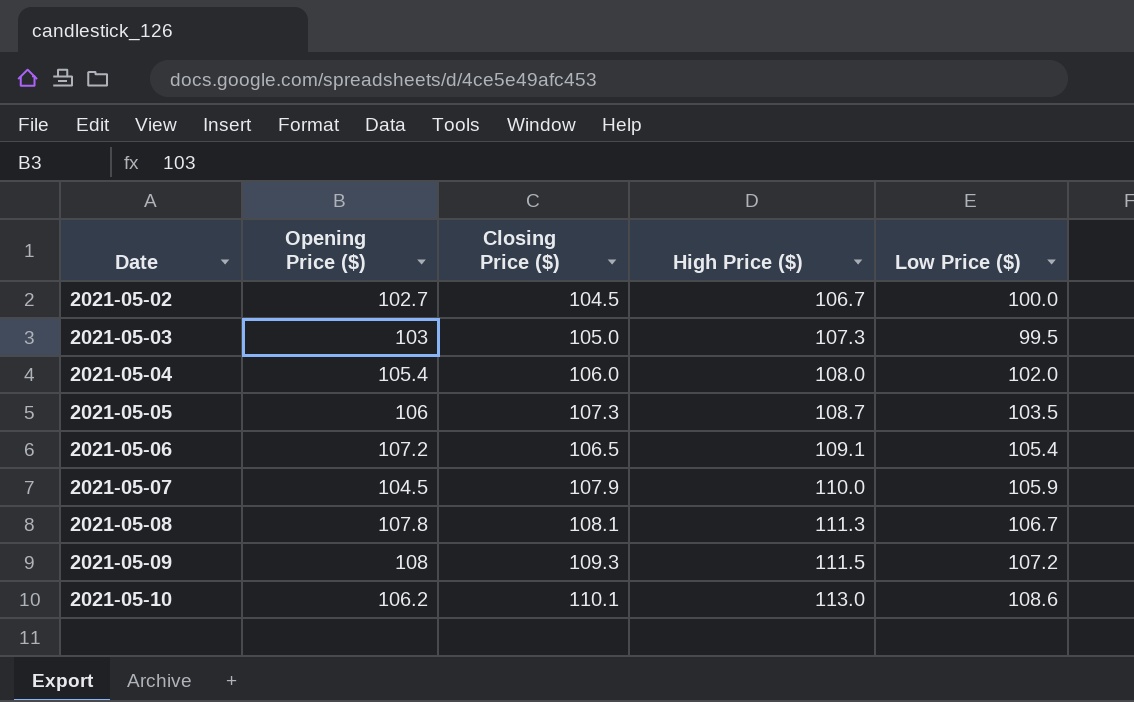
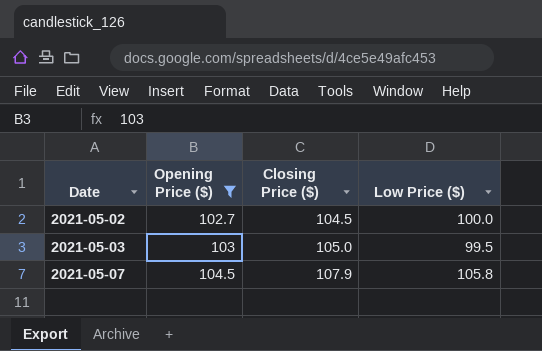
filter: none -> Opening Price ($) <= 104.5
column High Price ($) | position: 4 -> none
2021-05-07 | Low Price ($): 105.9 -> 105.8

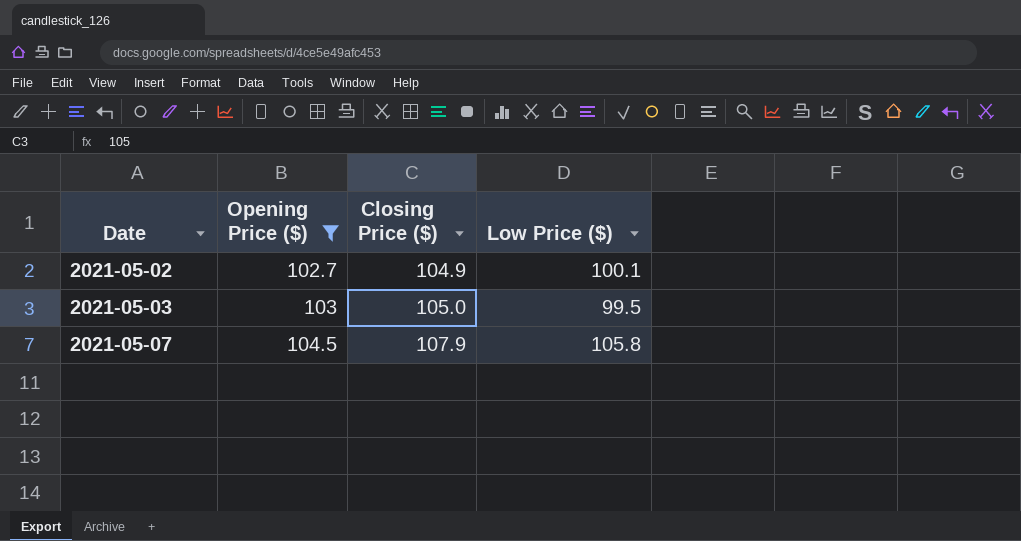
2021-05-02 | Closing Price ($): 104.5 -> 104.9
2021-05-02 | Low Price ($): 100.0 -> 100.1

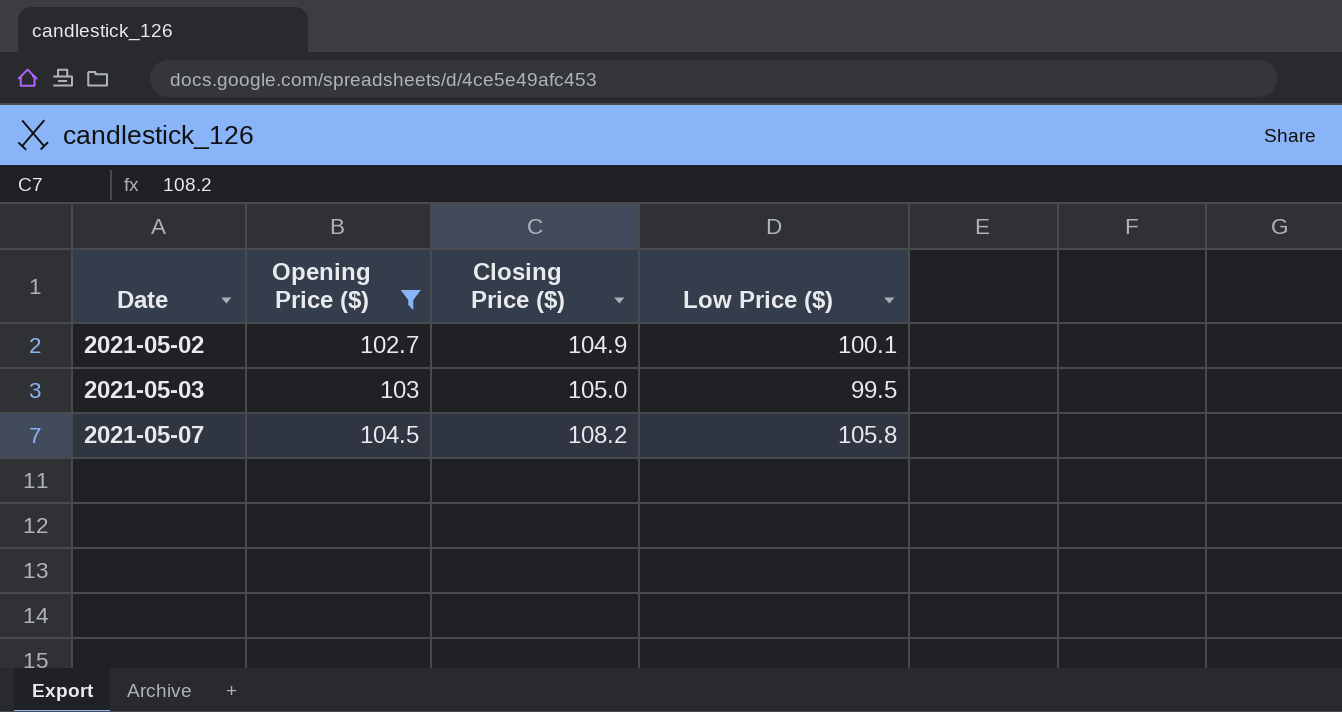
2021-05-07 | Closing Price ($): 107.9 -> 108.2

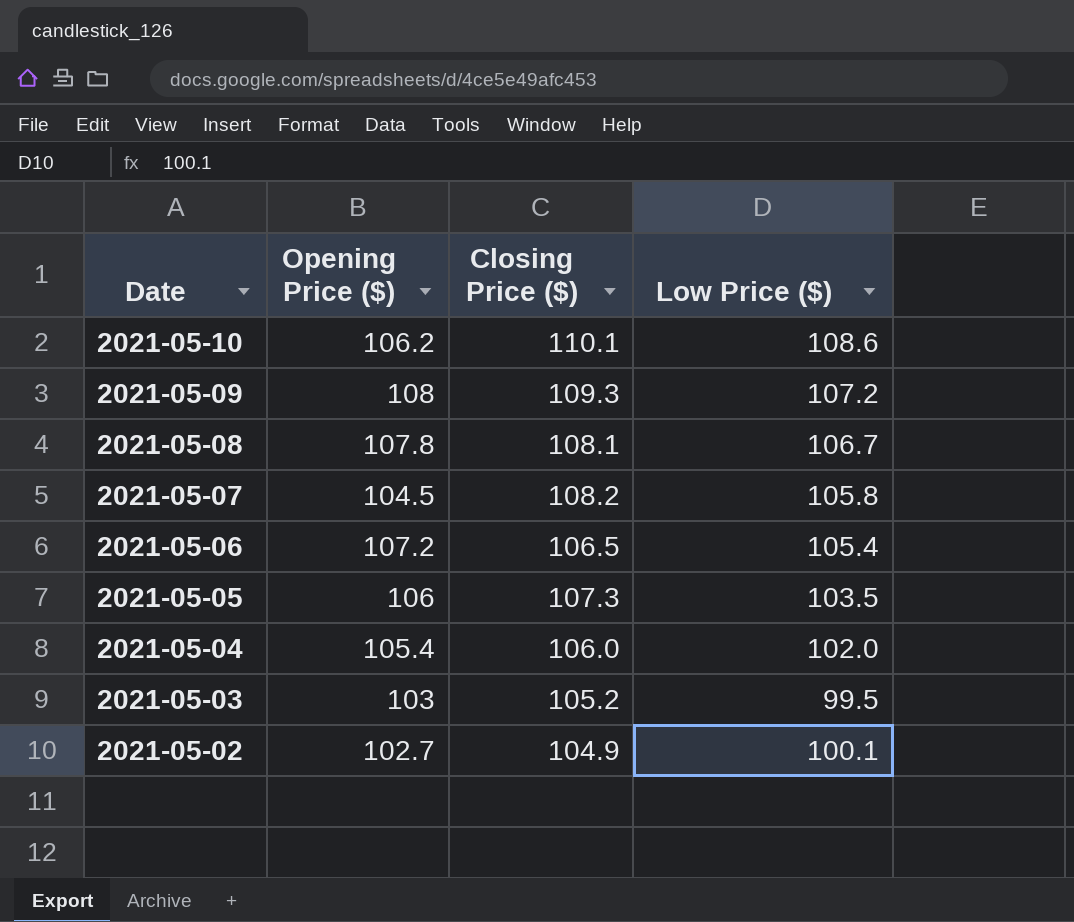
filter: Opening Price ($) <= 104.5 -> none
row order: Date ascending -> Date descending
2021-05-03 | Closing Price ($): 105.0 -> 105.2

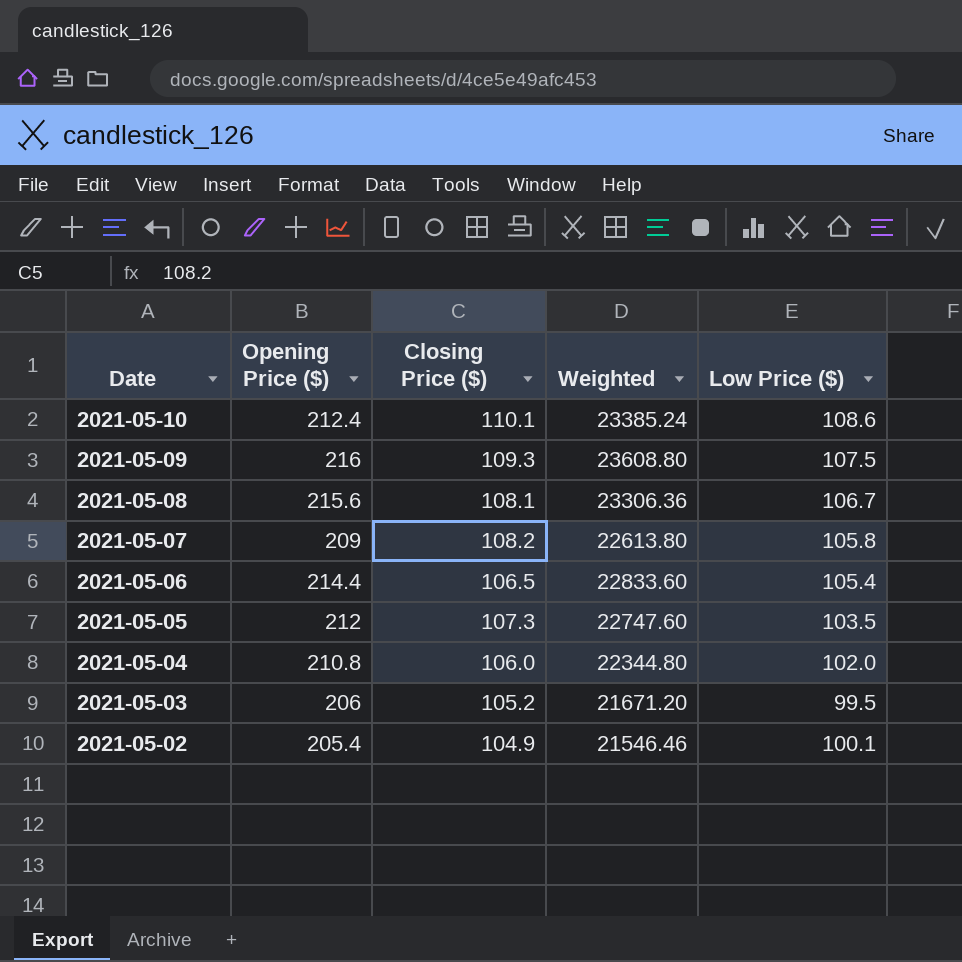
column Weighted | formula: none -> [Opening Price ($)] * [Closing Price ($)]
2021-05-10 | Opening Price ($): 106.2 -> 212.4
2021-05-09 | Opening Price ($): 108 -> 216
2021-05-09 | Low Price ($): 107.2 -> 107.5
2021-05-08 | Opening Price ($): 107.8 -> 215.6
2021-05-07 | Opening Price ($): 104.5 -> 209
2021-05-06 | Opening Price ($): 107.2 -> 214.4
2021-05-05 | Opening Price ($): 106 -> 212
2021-05-04 | Opening Price ($): 105.4 -> 210.8
2021-05-03 | Opening Price ($): 103 -> 206
2021-05-02 | Opening Price ($): 102.7 -> 205.4

